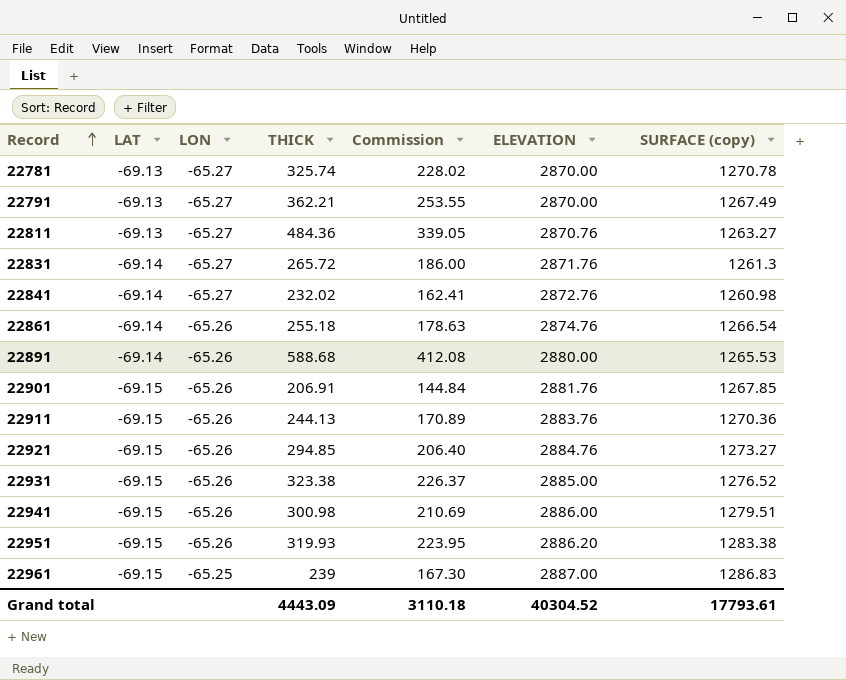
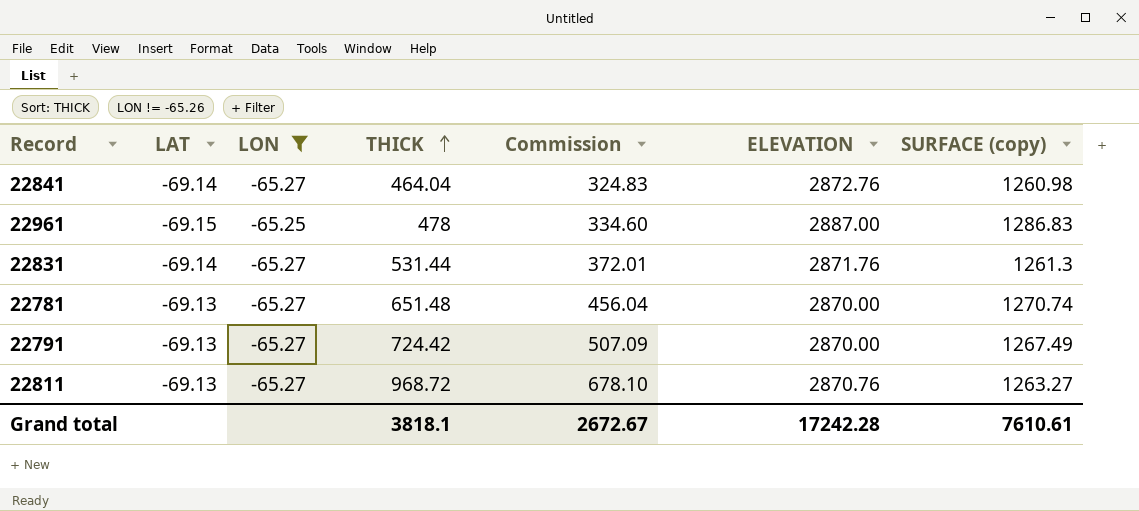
filter: none -> LON != -65.26
row order: Record ascending -> THICK ascending
22841 | THICK: 232.02 -> 464.04
22841 | Commission: 162.41 -> 324.83
22961 | THICK: 239 -> 478
22961 | Commission: 167.30 -> 334.60
22831 | THICK: 265.72 -> 531.44
22831 | Commission: 186.00 -> 372.01
22781 | THICK: 325.74 -> 651.48
22781 | Commission: 228.02 -> 456.04
22781 | SURFACE (copy): 1270.78 -> 1270.74
22791 | THICK: 362.21 -> 724.42
22791 | Commission: 253.55 -> 507.09
22811 | THICK: 484.36 -> 968.72
22811 | Commission: 339.05 -> 678.10
Grand total | THICK: 4443.09 -> 3818.1
Grand total | Commission: 3110.18 -> 2672.67
Grand total | ELEVATION: 40304.52 -> 17242.28
Grand total | SURFACE (copy): 17793.61 -> 7610.61

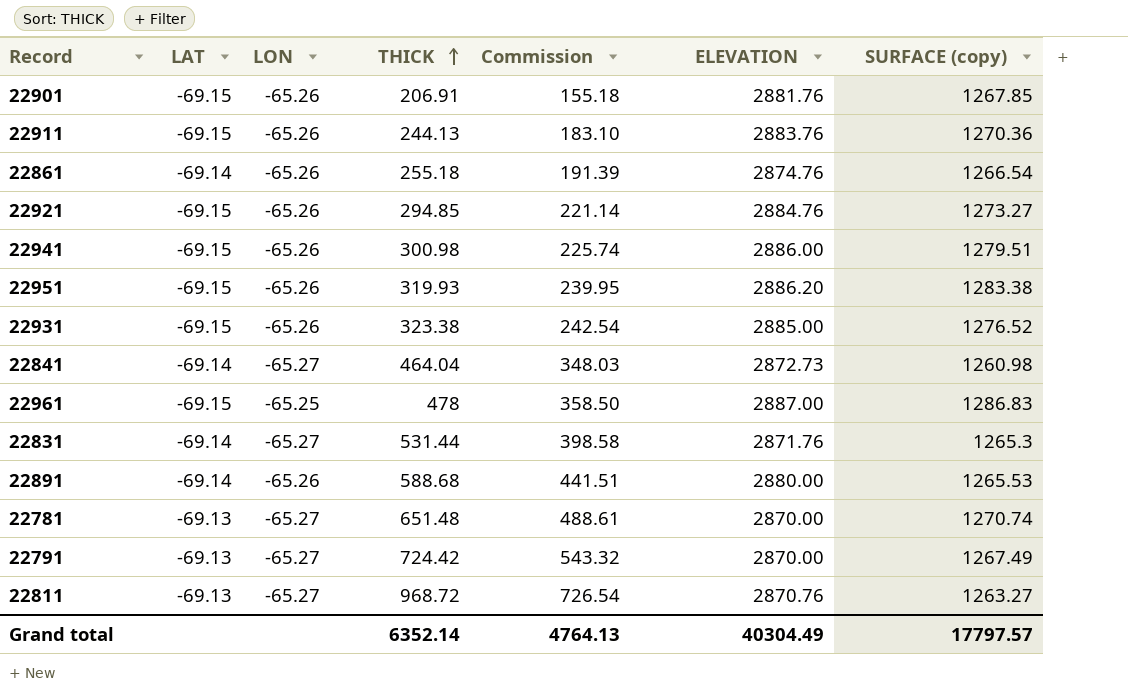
filter: LON != -65.26 -> none
column Commission | formula: [THICK] * 0.7 -> [THICK] * 0.75
22841 | ELEVATION: 2872.76 -> 2872.73
22831 | SURFACE (copy): 1261.3 -> 1265.3
Grand total | THICK: 3818.1 -> 6352.14
Grand total | Commission: 2672.67 -> 4764.13
Grand total | ELEVATION: 17242.28 -> 40304.49
Grand total | SURFACE (copy): 7610.61 -> 17797.57

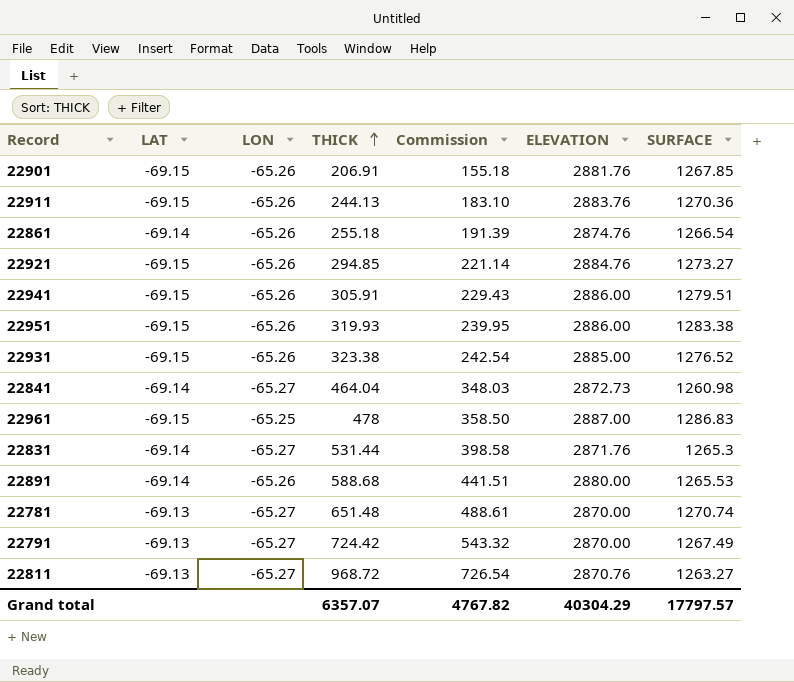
column name: SURFACE (copy) -> SURFACE
22941 | THICK: 300.98 -> 305.91
22941 | Commission: 225.74 -> 229.43
22951 | ELEVATION: 2886.20 -> 2886.00
Grand total | THICK: 6352.14 -> 6357.07
Grand total | Commission: 4764.13 -> 4767.82
Grand total | ELEVATION: 40304.49 -> 40304.29

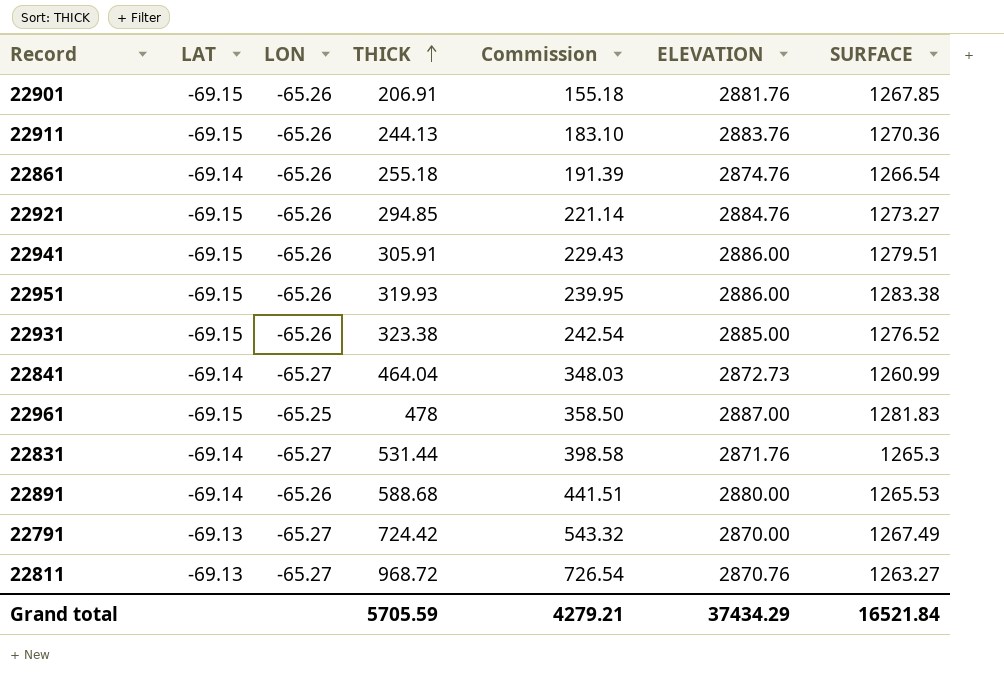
row 22781: -69.13 | -65.27 | 651.48 | 488.61 | 2870.00 | 1270.74 -> none
22841 | SURFACE: 1260.98 -> 1260.99
22961 | SURFACE: 1286.83 -> 1281.83
Grand total | THICK: 6357.07 -> 5705.59
Grand total | Commission: 4767.82 -> 4279.21
Grand total | ELEVATION: 40304.29 -> 37434.29
Grand total | SURFACE: 17797.57 -> 16521.84

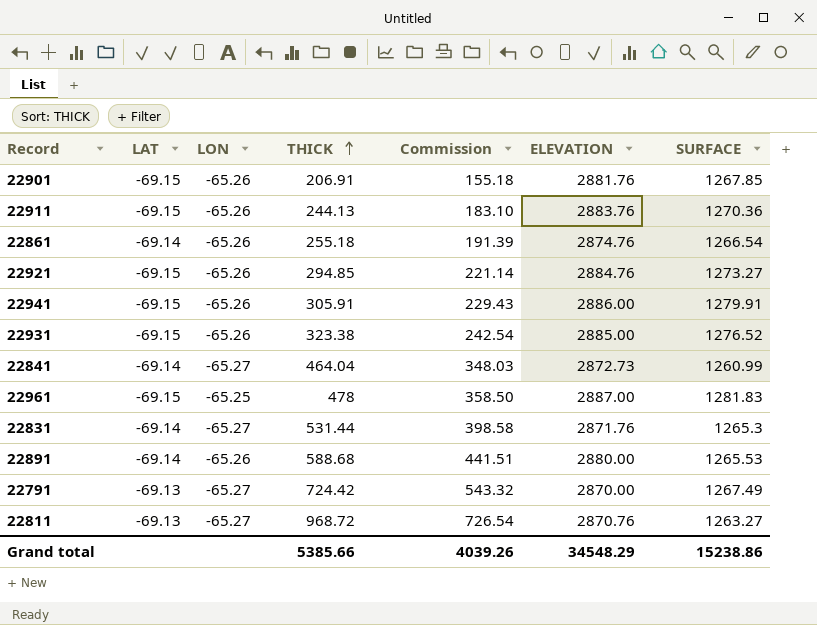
row 22951: -69.15 | -65.26 | 319.93 | 239.95 | 2886.00 | 1283.38 -> none
22941 | SURFACE: 1279.51 -> 1279.91
Grand total | THICK: 5705.59 -> 5385.66
Grand total | Commission: 4279.21 -> 4039.26
Grand total | ELEVATION: 37434.29 -> 34548.29
Grand total | SURFACE: 16521.84 -> 15238.86

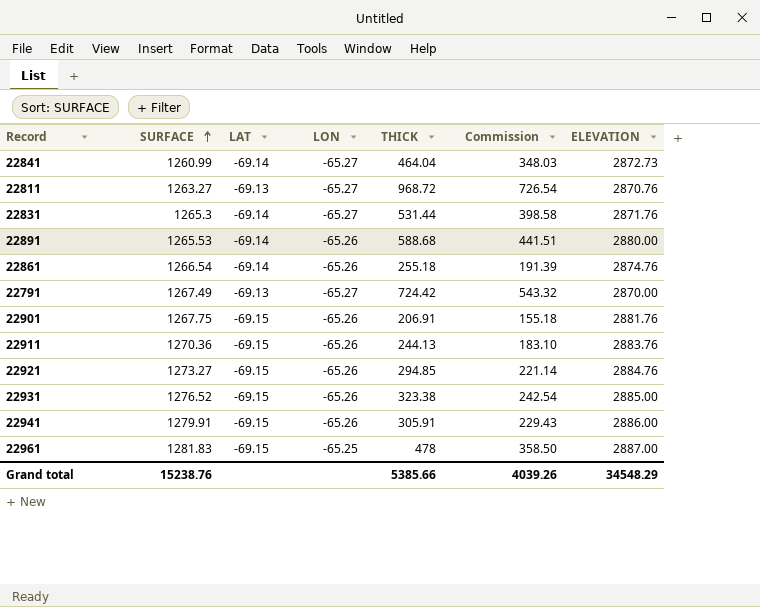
row order: THICK ascending -> SURFACE ascending
column SURFACE | position: 7 -> 2
22901 | SURFACE: 1267.85 -> 1267.75
Grand total | SURFACE: 15238.86 -> 15238.76

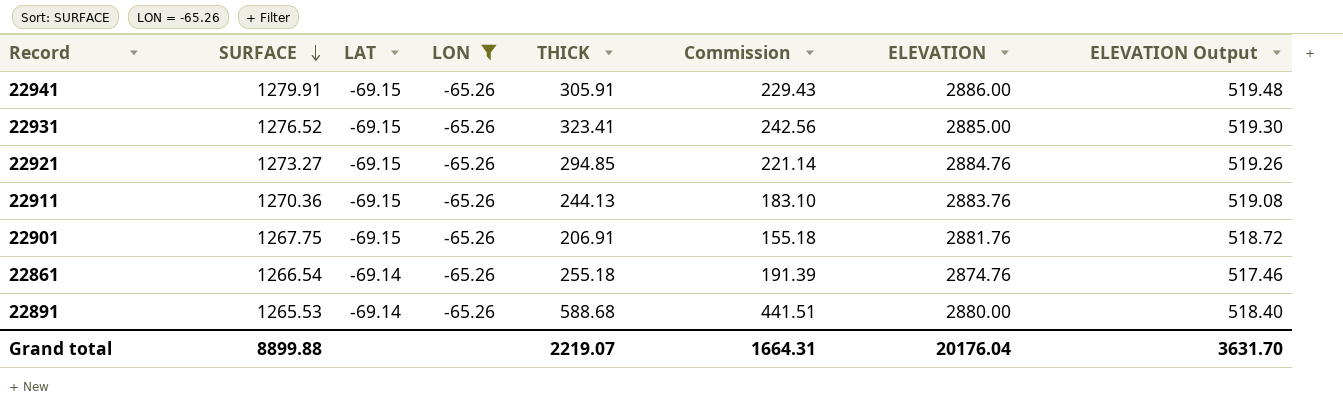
filter: none -> LON = -65.26
row order: SURFACE ascending -> SURFACE descending
column ELEVATION Output | formula: none -> [ELEVATION] * 0.18
22931 | THICK: 323.38 -> 323.41
22931 | Commission: 242.54 -> 242.56
Grand total | SURFACE: 15238.76 -> 8899.88
Grand total | THICK: 5385.66 -> 2219.07
Grand total | Commission: 4039.26 -> 1664.31
Grand total | ELEVATION: 34548.29 -> 20176.04

